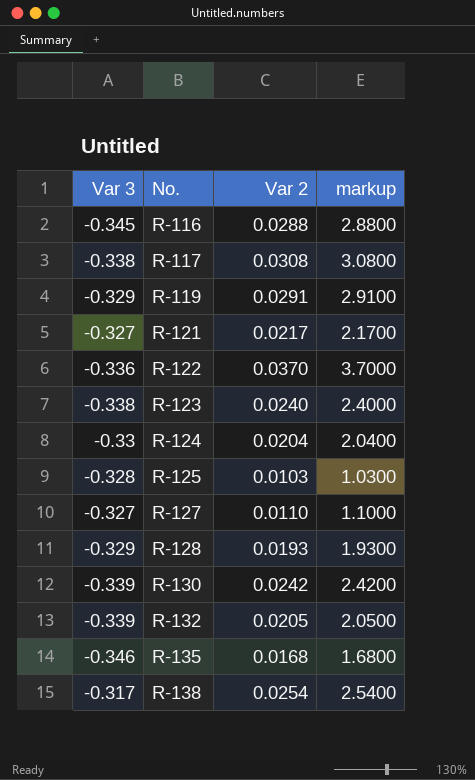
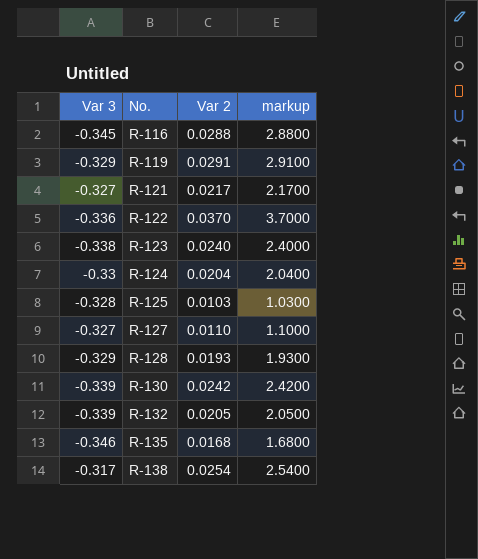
row R-117: -0.338 | 0.0308 | 3.0800 -> none

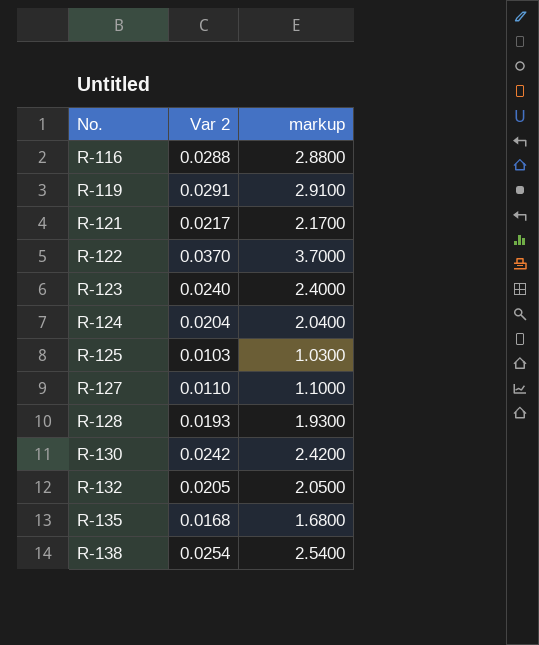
column Var 3 | position: 1 -> none

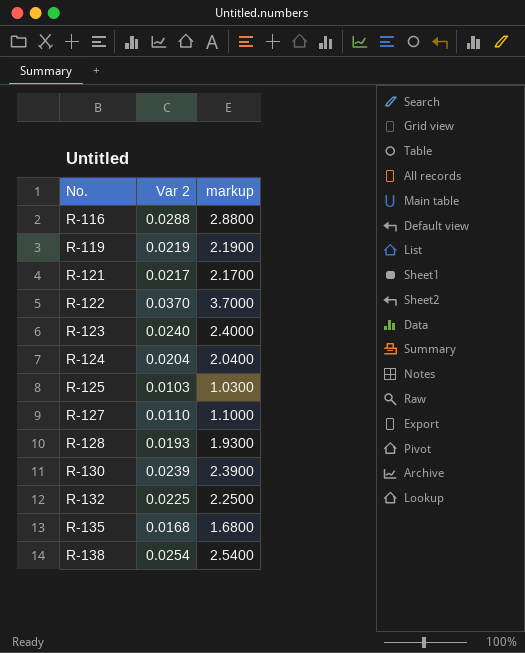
R-119 | Var 2: 0.0291 -> 0.0219
R-119 | markup: 2.9100 -> 2.1900
R-130 | Var 2: 0.0242 -> 0.0239
R-130 | markup: 2.4200 -> 2.3900
R-132 | Var 2: 0.0205 -> 0.0225
R-132 | markup: 2.0500 -> 2.2500

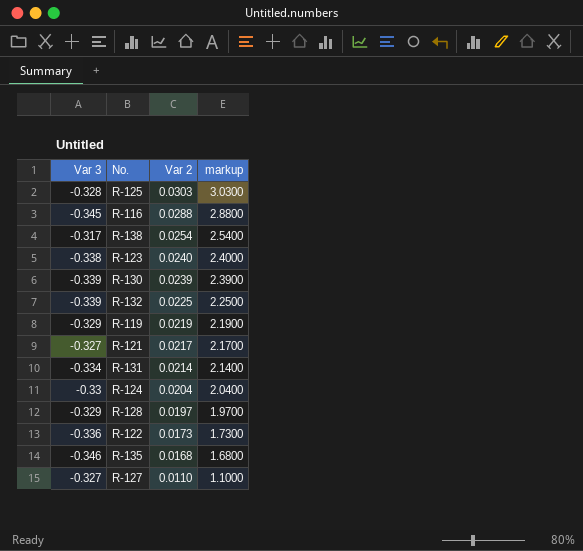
row order: No. ascending -> Var 2 descending
column Var 3 | position: none -> 1
R-125 | Var 2: 0.0103 -> 0.0303
R-125 | markup: 1.0300 -> 3.0300
row R-131: none -> -0.334 | 0.0214 | 2.1400
R-128 | Var 2: 0.0193 -> 0.0197
R-128 | markup: 1.9300 -> 1.9700
R-122 | Var 2: 0.0370 -> 0.0173
R-122 | markup: 3.7000 -> 1.7300

